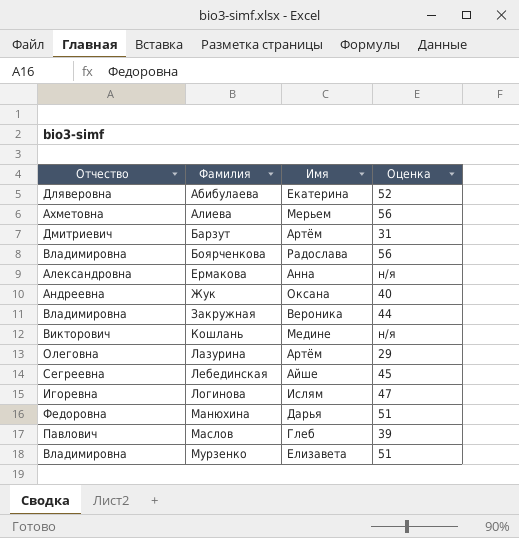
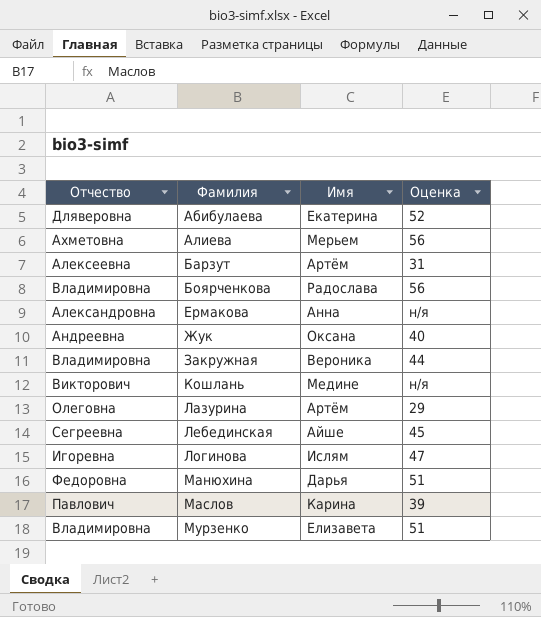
Барзут | Отчество: Дмитриевич -> Алексеевна
Маслов | Имя: Глеб -> Карина

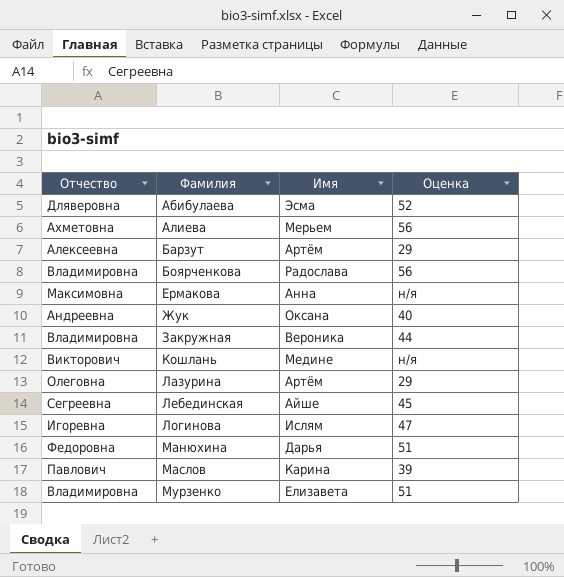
Абибулаева | Имя: Екатерина -> Эсма
Барзут | Оценка: 31 -> 29
Ермакова | Отчество: Александровна -> Максимовна

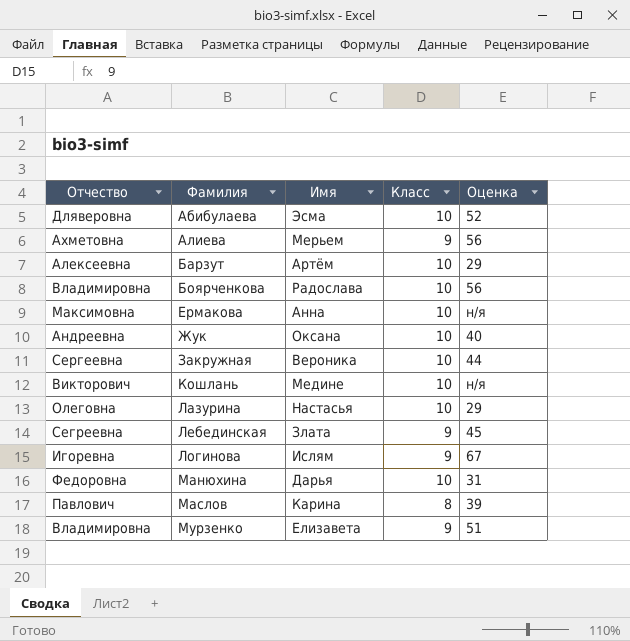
column Класс | position: none -> 4
Закружная | Отчество: Владимировна -> Сергеевна
Лазурина | Имя: Артём -> Настасья
Лебединская | Имя: Айше -> Злата
Логинова | Оценка: 47 -> 67
Манюхина | Оценка: 51 -> 31

